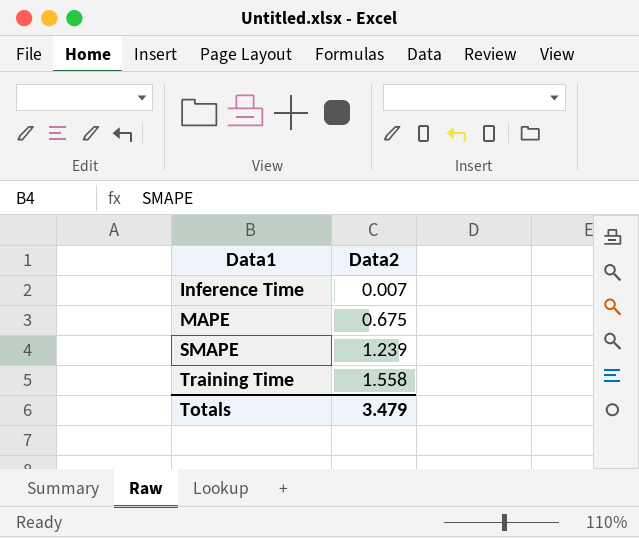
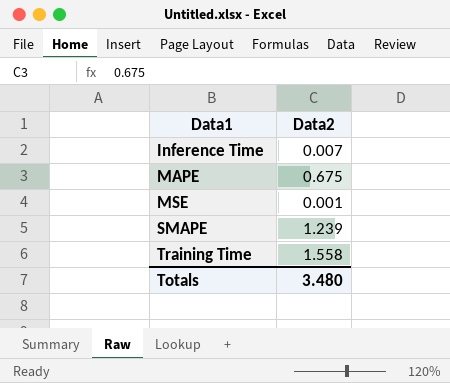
row MSE: none -> 0.001
Totals | Data2: 3.479 -> 3.480

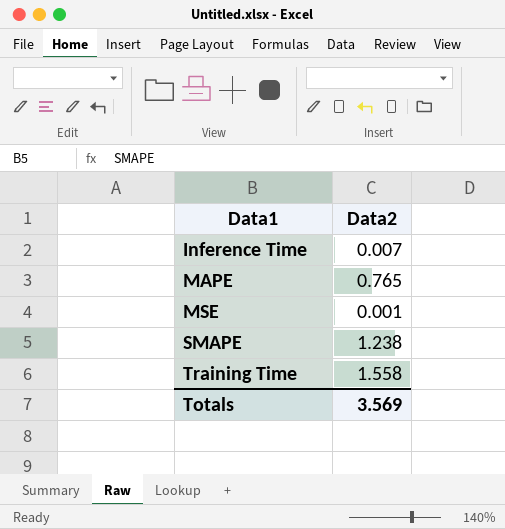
MAPE | Data2: 0.675 -> 0.765
SMAPE | Data2: 1.239 -> 1.238
Totals | Data2: 3.480 -> 3.569

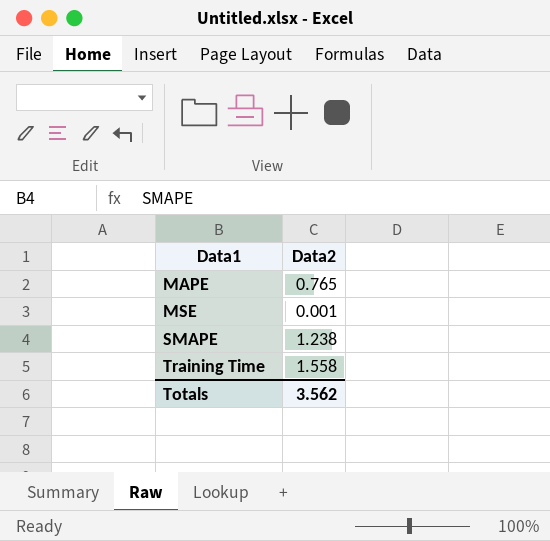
row Inference Time: 0.007 -> none
Totals | Data2: 3.569 -> 3.562

